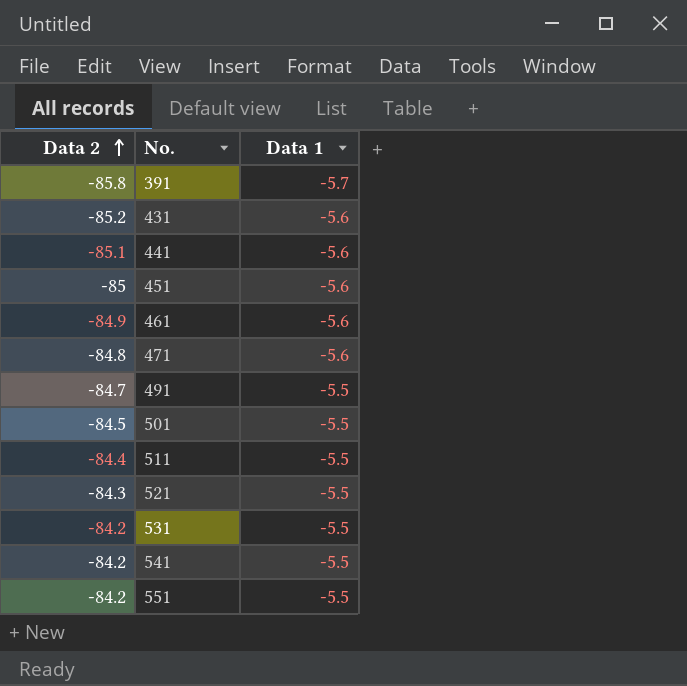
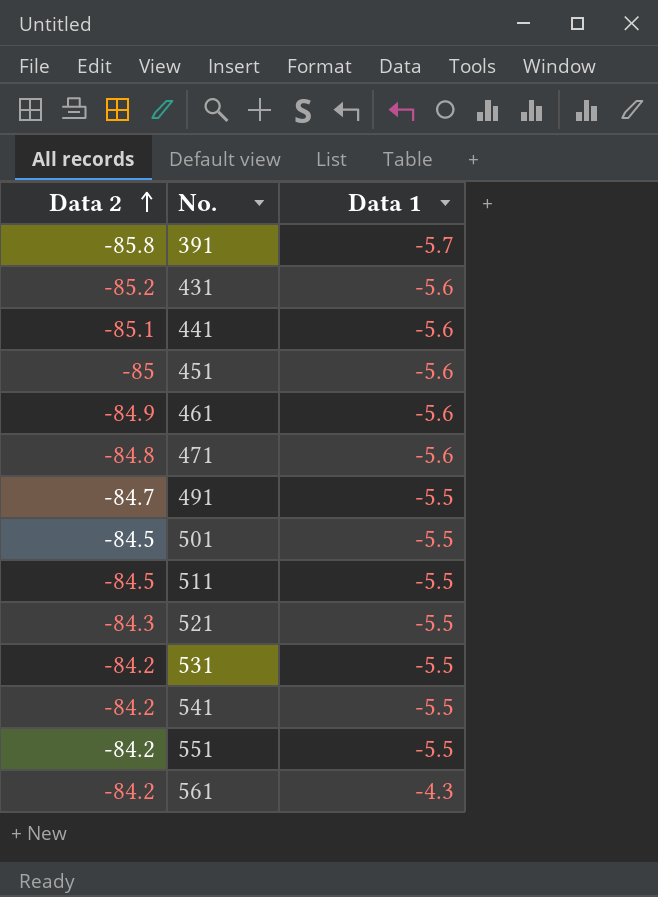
511 | Data 2: -84.4 -> -84.5
row 561: none -> -84.2 | -4.3

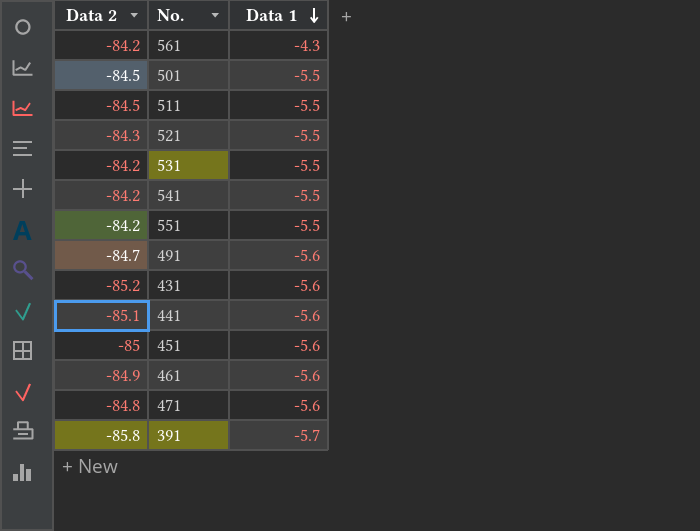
row order: Data 2 ascending -> Data 1 descending
491 | Data 1: -5.5 -> -5.6

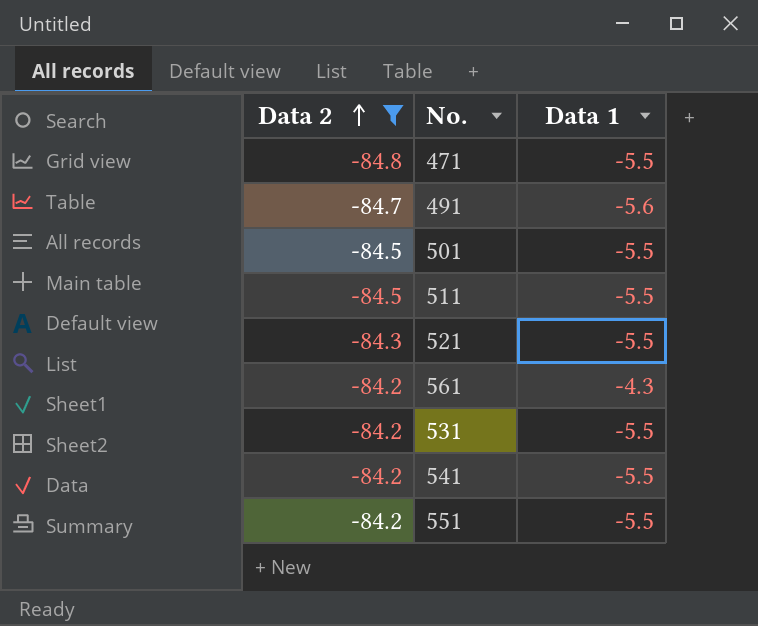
filter: none -> Data 2 >= -84.8
row order: Data 1 descending -> Data 2 ascending
471 | Data 1: -5.6 -> -5.5

